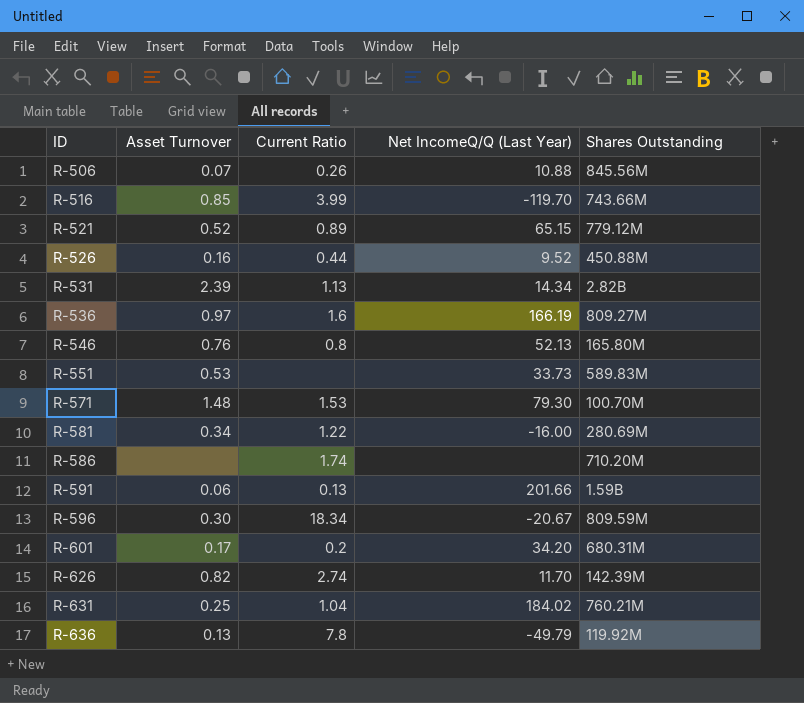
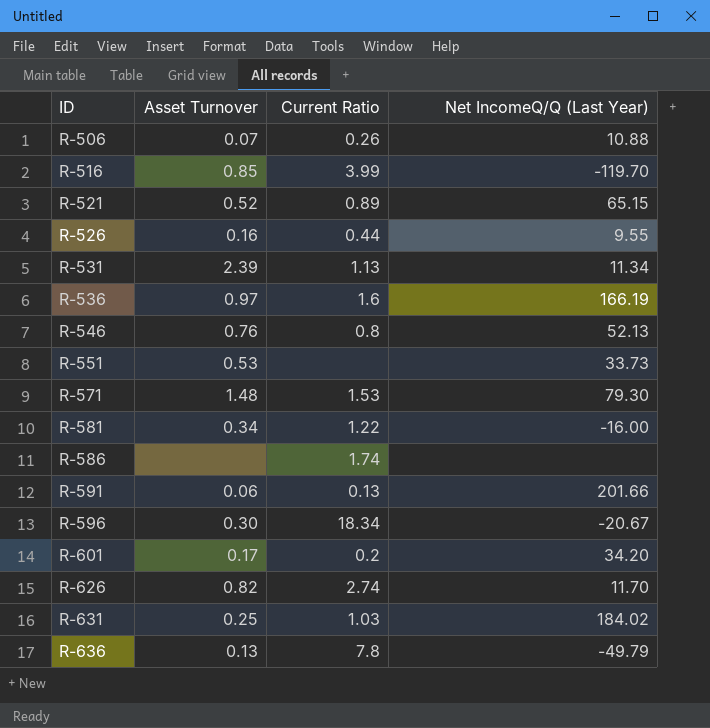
column Shares Outstanding | position: 5 -> none
R-526 | Net IncomeQ/Q (Last Year): 9.52 -> 9.55
R-531 | Net IncomeQ/Q (Last Year): 14.34 -> 11.34
R-631 | Current Ratio: 1.04 -> 1.03

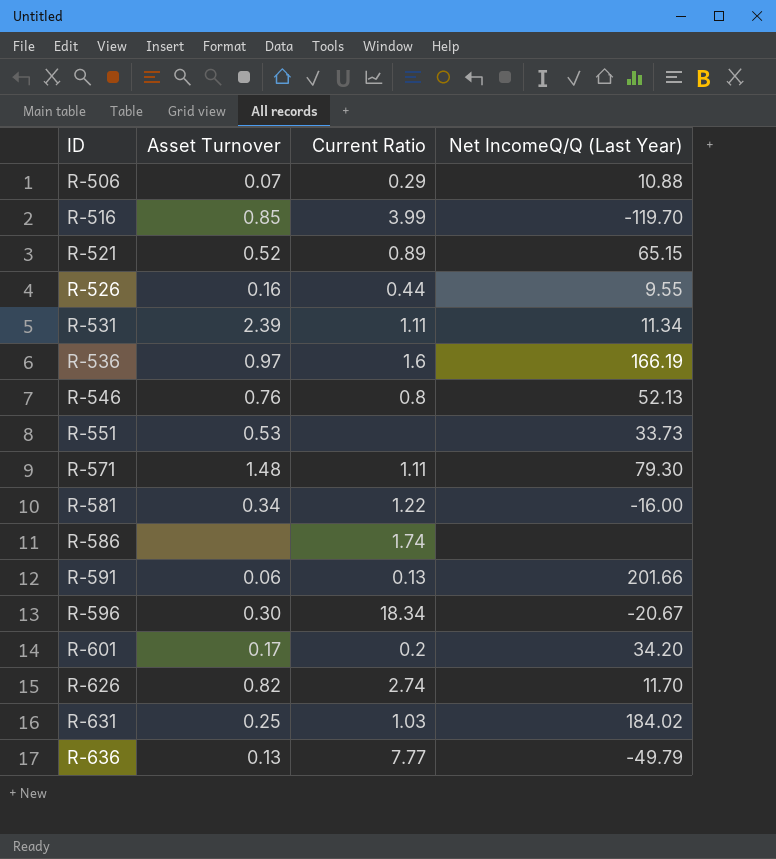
R-506 | Current Ratio: 0.26 -> 0.29
R-531 | Current Ratio: 1.13 -> 1.11
R-571 | Current Ratio: 1.53 -> 1.11
R-636 | Current Ratio: 7.8 -> 7.77

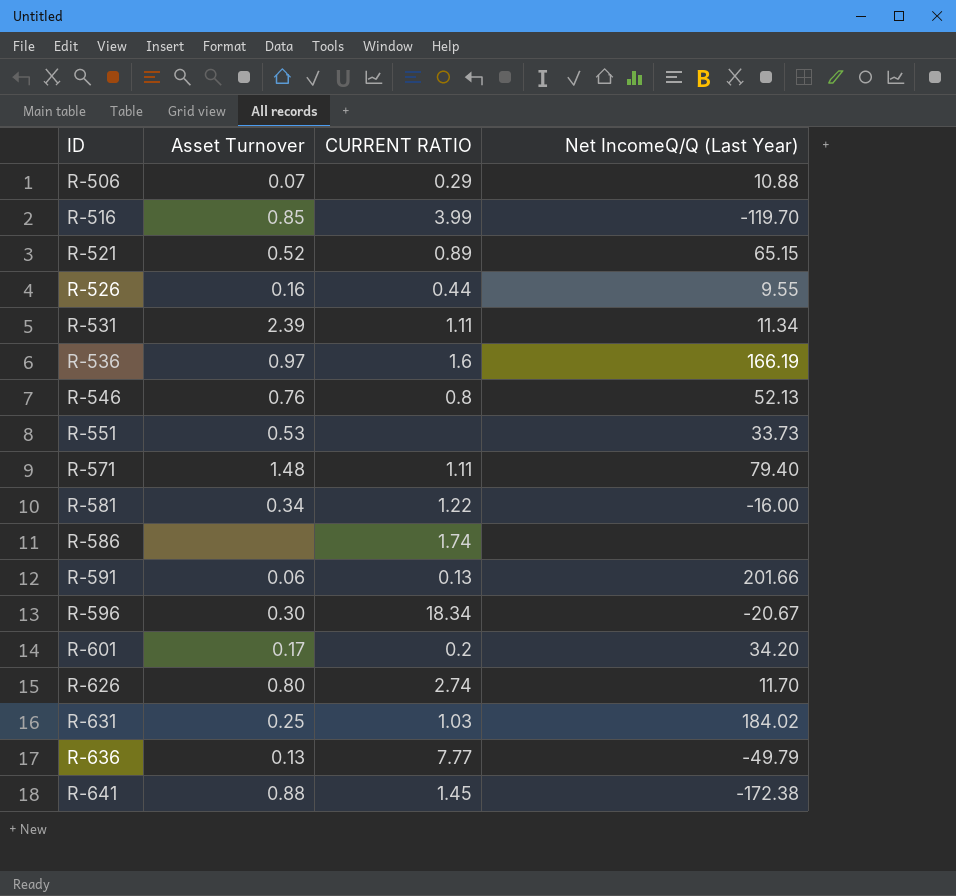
column name: Current Ratio -> CURRENT RATIO
R-571 | Net IncomeQ/Q (Last Year): 79.30 -> 79.40
R-626 | Asset Turnover: 0.82 -> 0.80
row R-641: none -> 0.88 | 1.45 | -172.38

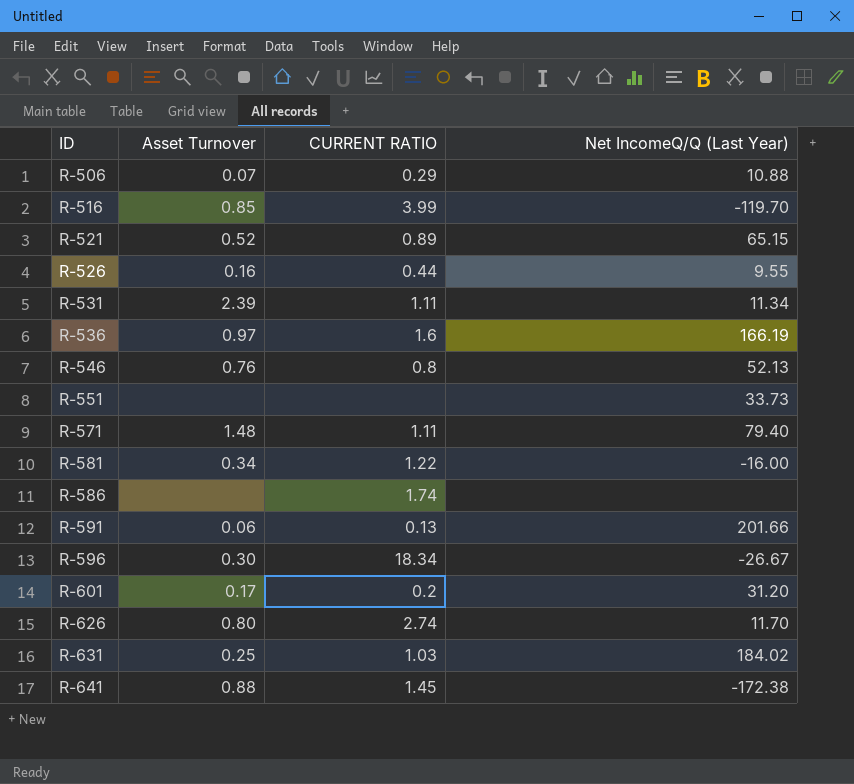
row R-636: 0.13 | 7.77 | -49.79 -> none
R-551 | Asset Turnover: 0.53 -> none
R-596 | Net IncomeQ/Q (Last Year): -20.67 -> -26.67
R-601 | Net IncomeQ/Q (Last Year): 34.20 -> 31.20

